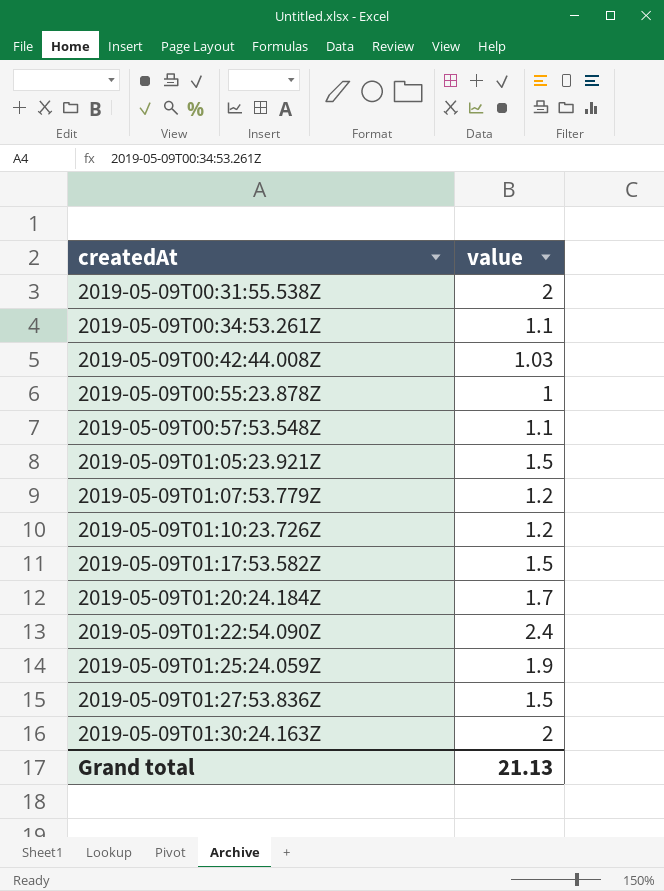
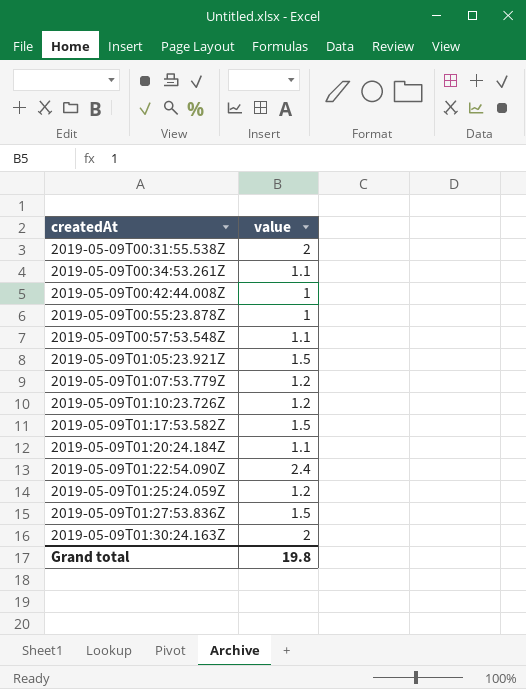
2019-05-09T00:42:44.008Z | value: 1.03 -> 1
2019-05-09T01:20:24.184Z | value: 1.7 -> 1.1
2019-05-09T01:25:24.059Z | value: 1.9 -> 1.2
Grand total | value: 21.13 -> 19.8

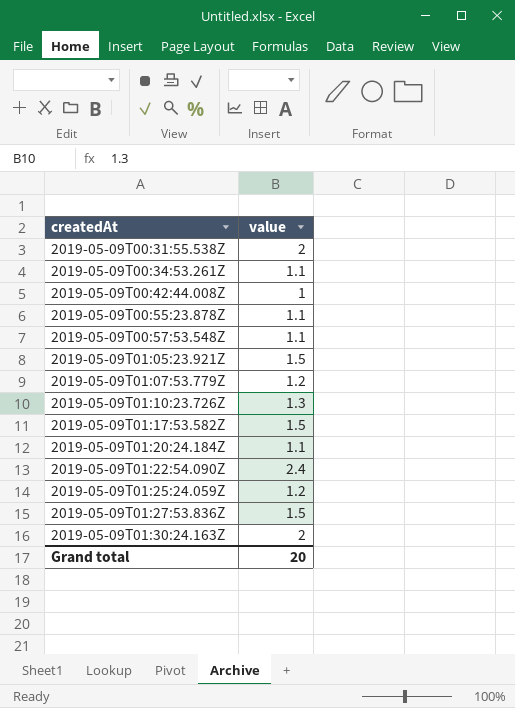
2019-05-09T00:55:23.878Z | value: 1 -> 1.1
2019-05-09T01:10:23.726Z | value: 1.2 -> 1.3
Grand total | value: 19.8 -> 20

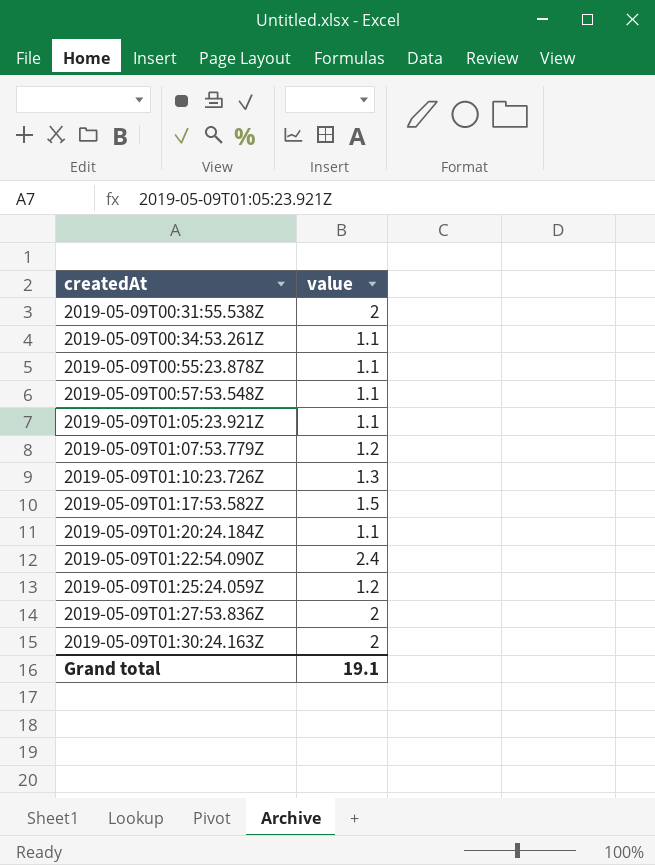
row 2019-05-09T00:42:44.008Z: 1 -> none
2019-05-09T01:05:23.921Z | value: 1.5 -> 1.1
2019-05-09T01:27:53.836Z | value: 1.5 -> 2
Grand total | value: 20 -> 19.1

